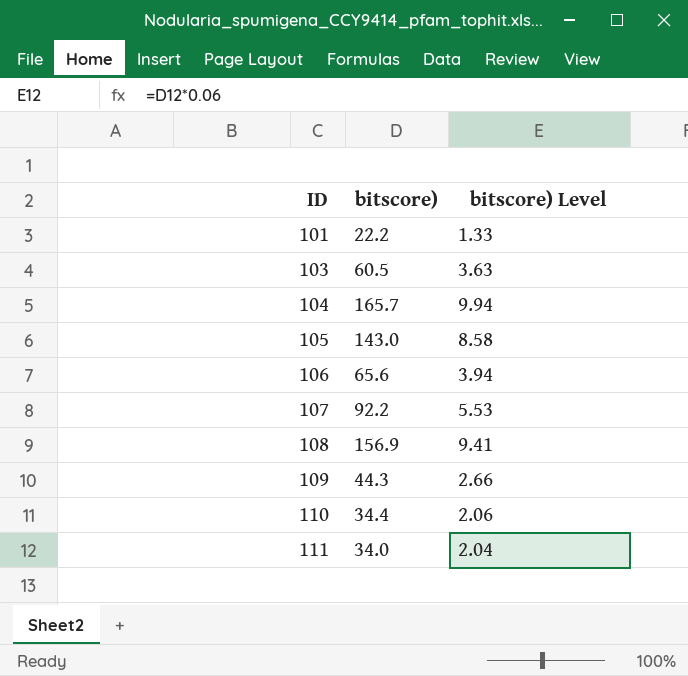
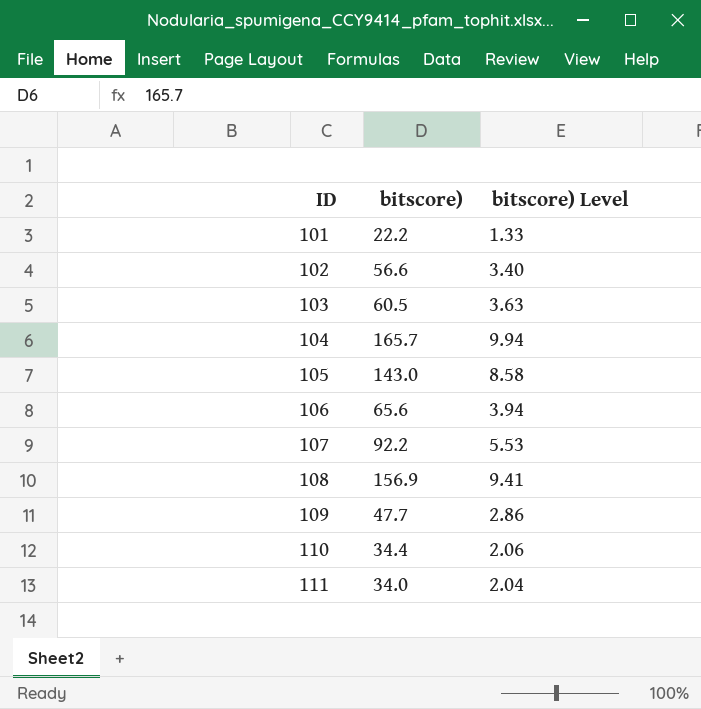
row 102: none -> 56.6 | 3.40
109 | bitscore): 44.3 -> 47.7
109 | bitscore) Level: 2.66 -> 2.86

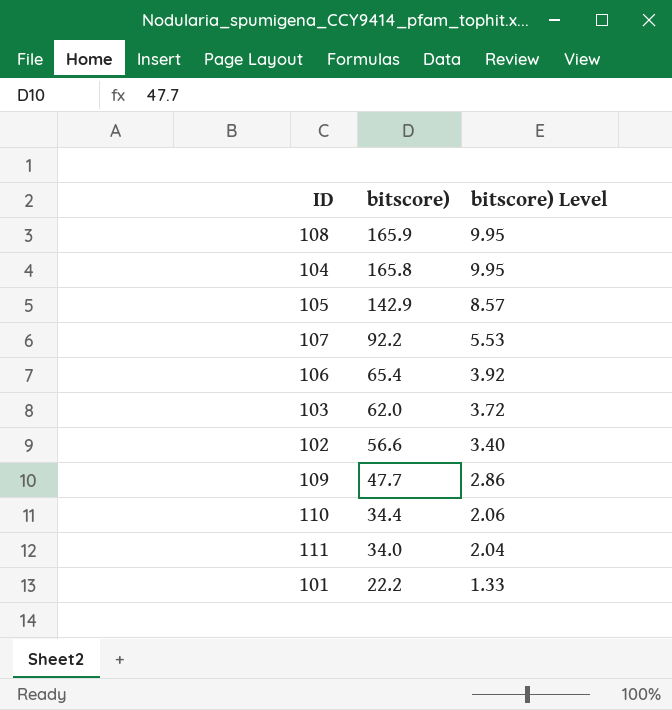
row order: ID ascending -> bitscore) descending
108 | bitscore): 156.9 -> 165.9
108 | bitscore) Level: 9.41 -> 9.95
104 | bitscore): 165.7 -> 165.8
104 | bitscore) Level: 9.94 -> 9.95
105 | bitscore): 143.0 -> 142.9
105 | bitscore) Level: 8.58 -> 8.57
106 | bitscore): 65.6 -> 65.4
106 | bitscore) Level: 3.94 -> 3.92
103 | bitscore): 60.5 -> 62.0
103 | bitscore) Level: 3.63 -> 3.72

